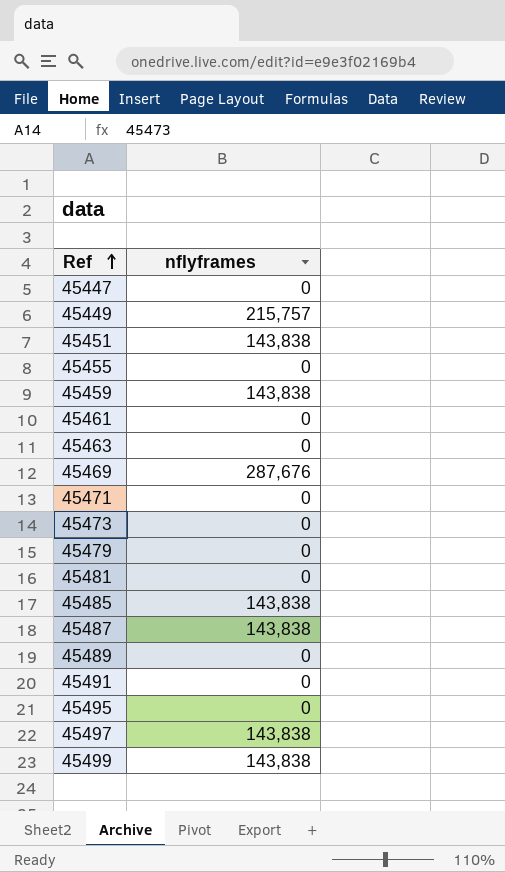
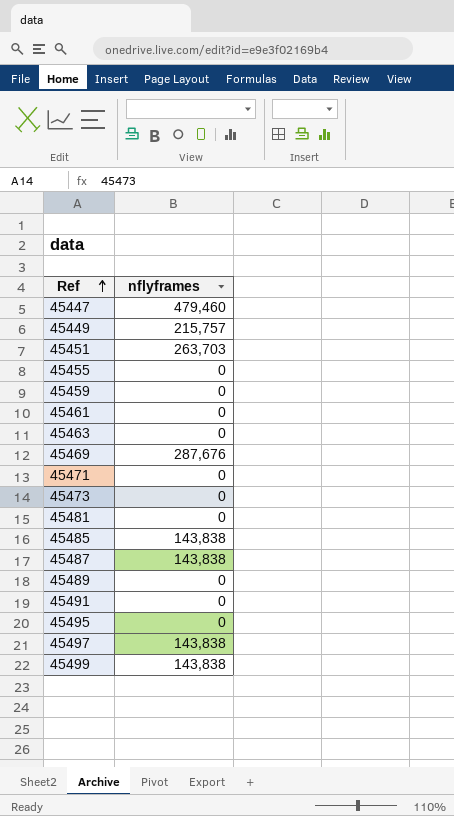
row 45479: 0 -> none
45447 | nflyframes: 0 -> 479,460
45451 | nflyframes: 143,838 -> 263,703
45459 | nflyframes: 143,838 -> 0

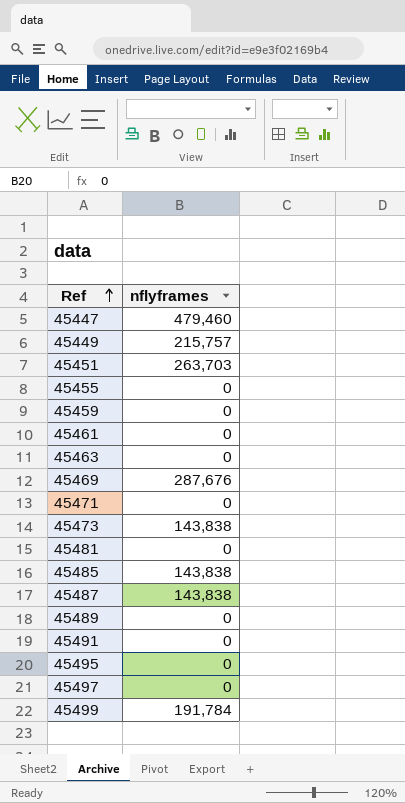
45473 | nflyframes: 0 -> 143,838
45497 | nflyframes: 143,838 -> 0
45499 | nflyframes: 143,838 -> 191,784

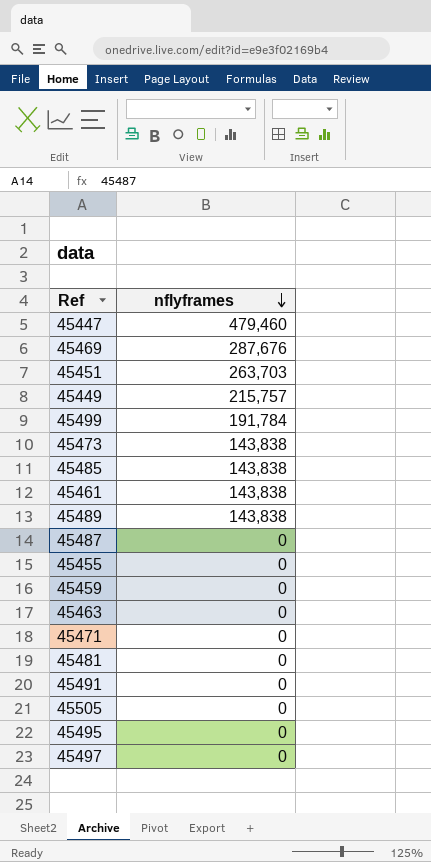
row order: Ref ascending -> nflyframes descending
45461 | nflyframes: 0 -> 143,838
45489 | nflyframes: 0 -> 143,838
45487 | nflyframes: 143,838 -> 0
row 45505: none -> 0

